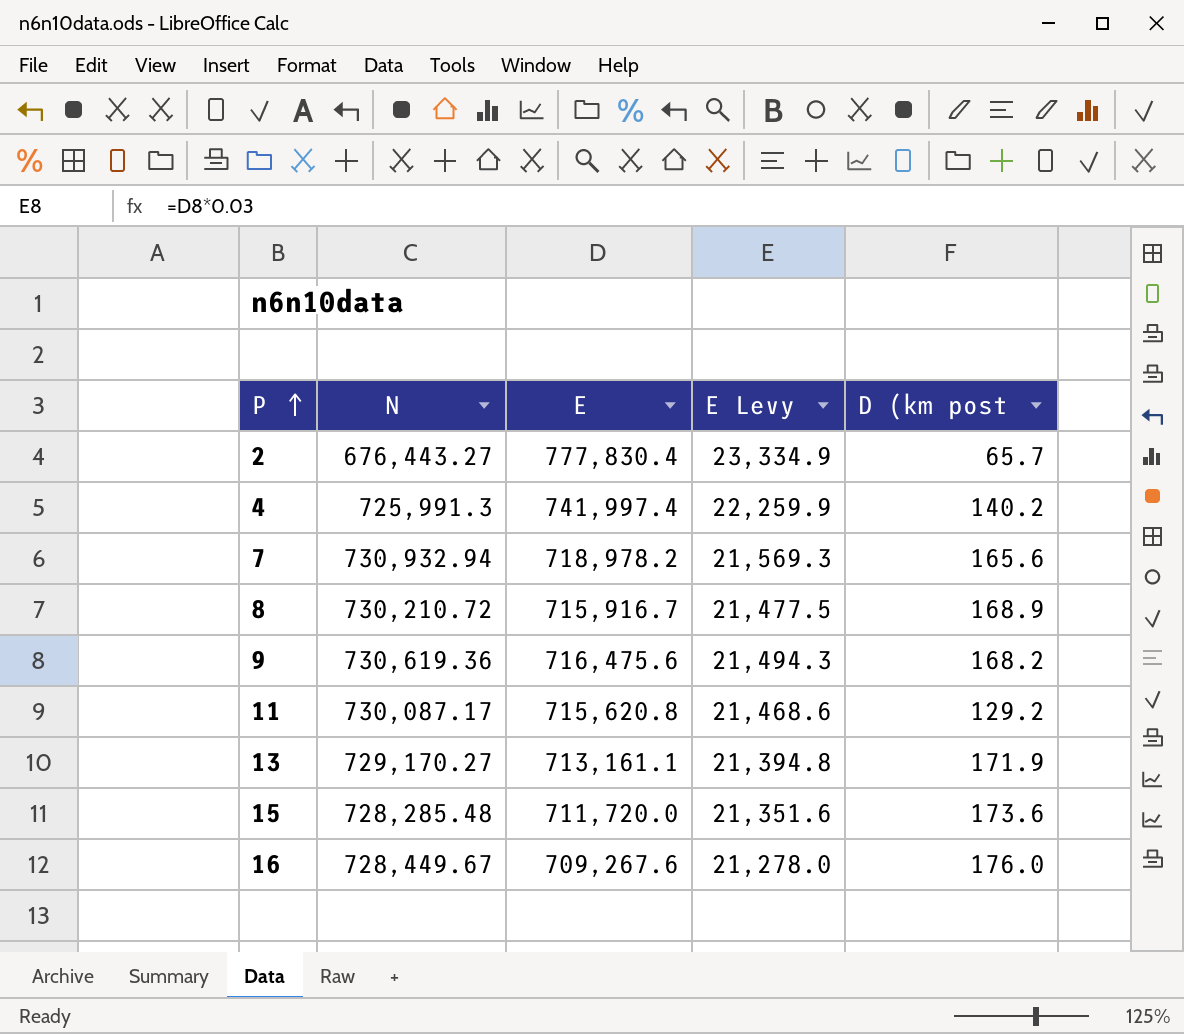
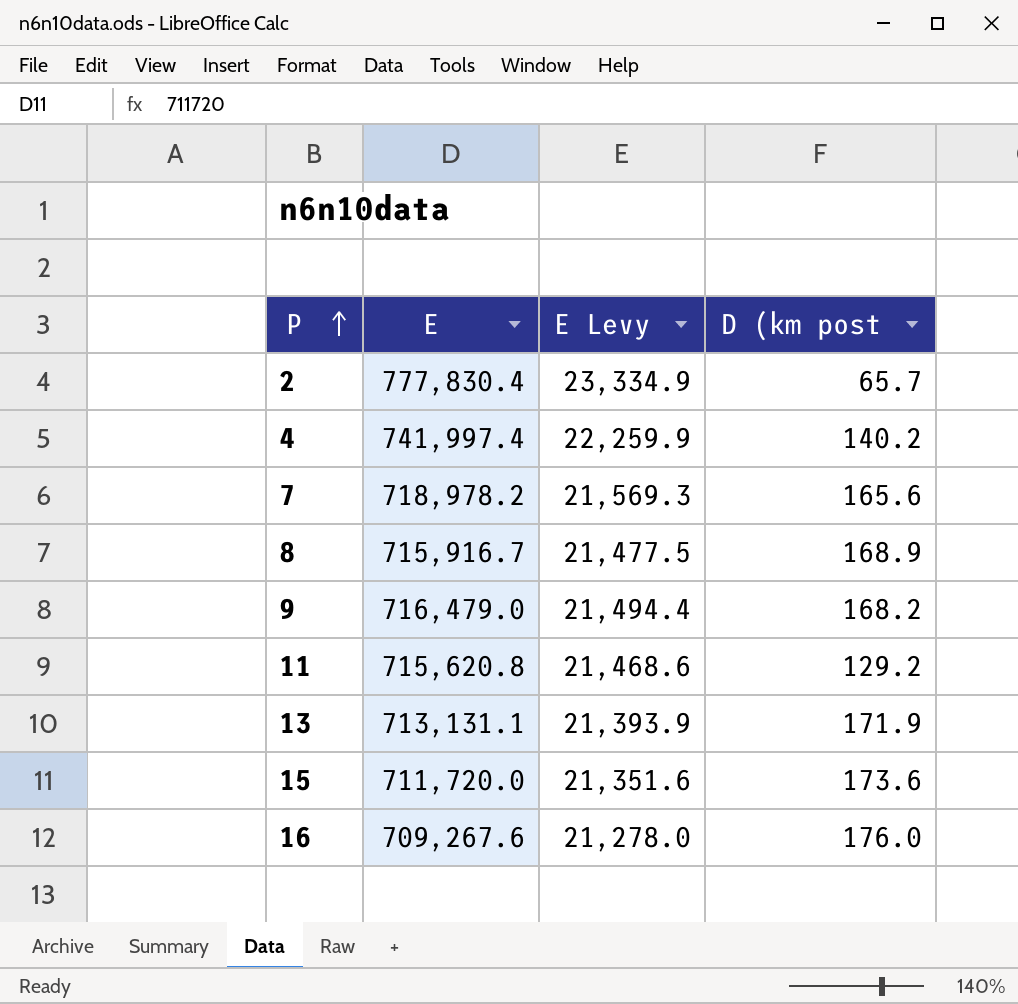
column N | position: 2 -> none
9 | E: 716,475.6 -> 716,479.0
9 | E Levy: 21,494.3 -> 21,494.4
13 | E: 713,161.1 -> 713,131.1
13 | E Levy: 21,394.8 -> 21,393.9

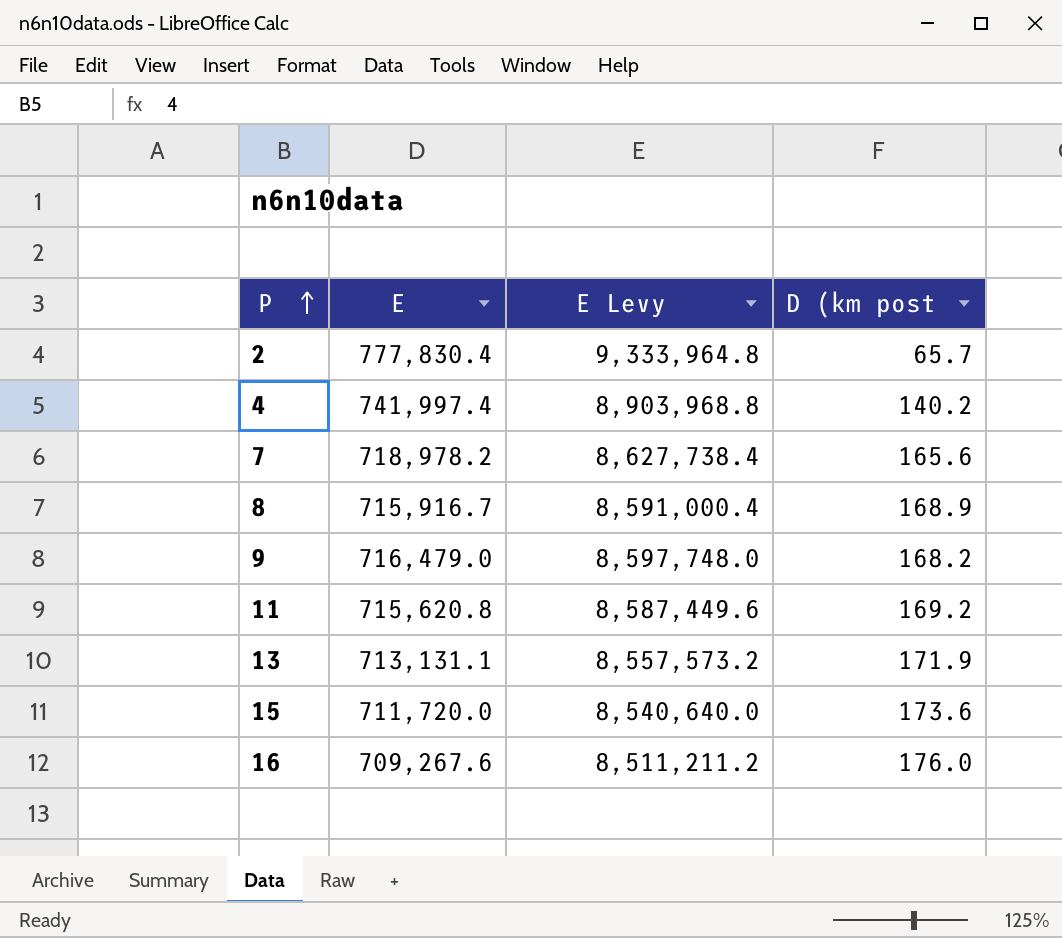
column E Levy | formula: [E] * 0.03 -> [E] * 12
11 | D (km post: 129.2 -> 169.2

